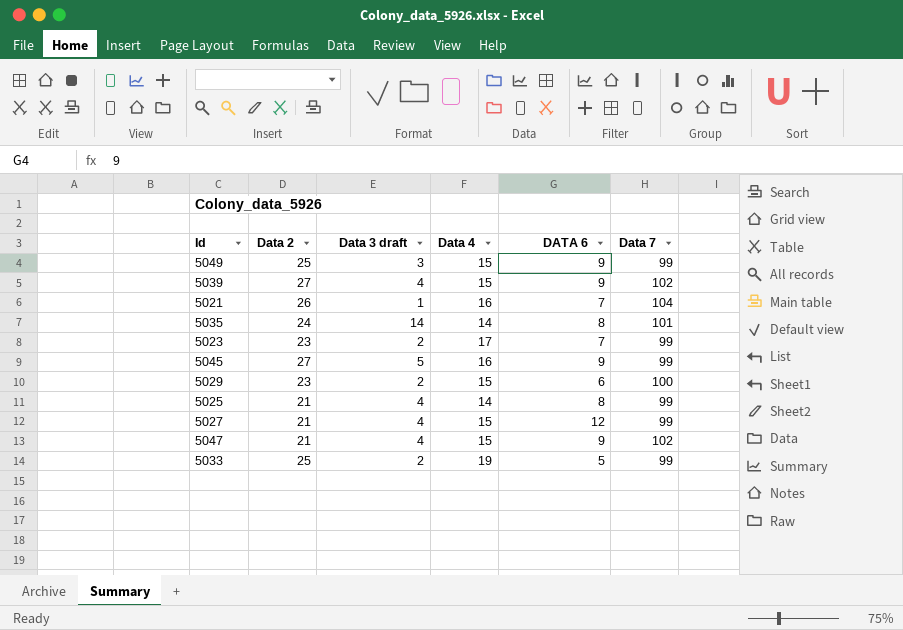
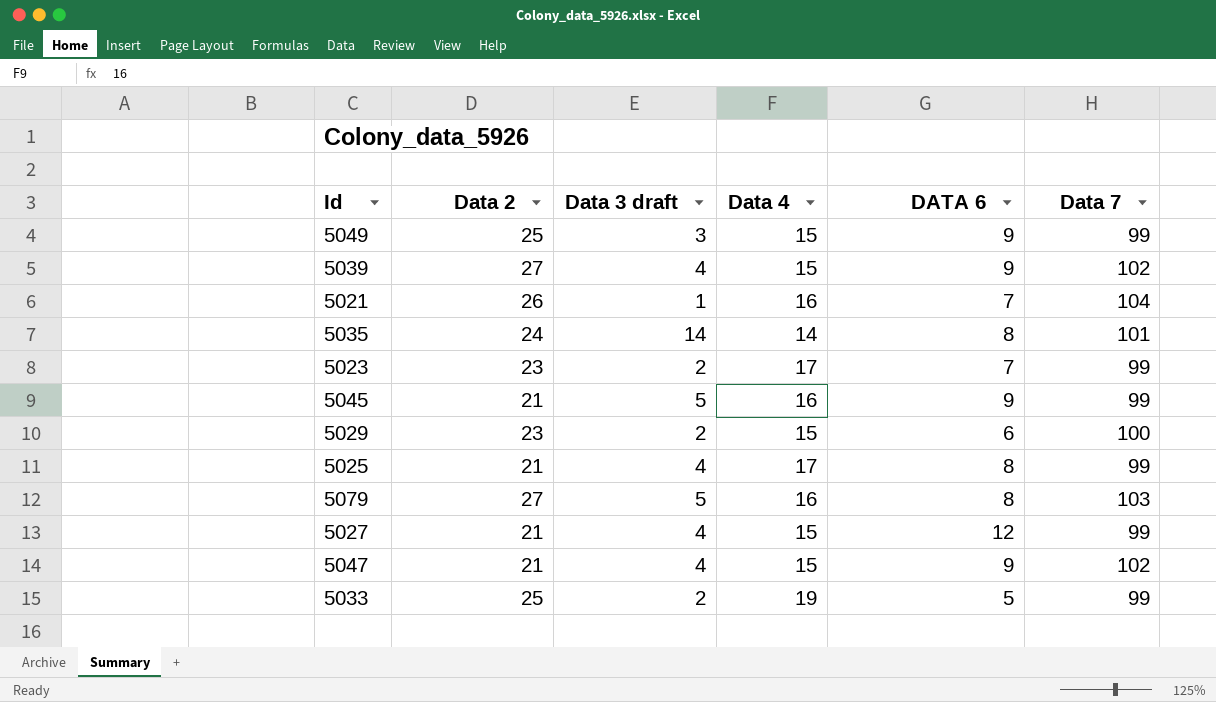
5045 | Data 2: 27 -> 21
5025 | Data 4: 14 -> 17
row 5079: none -> 27 | 5 | 16 | 8 | 103

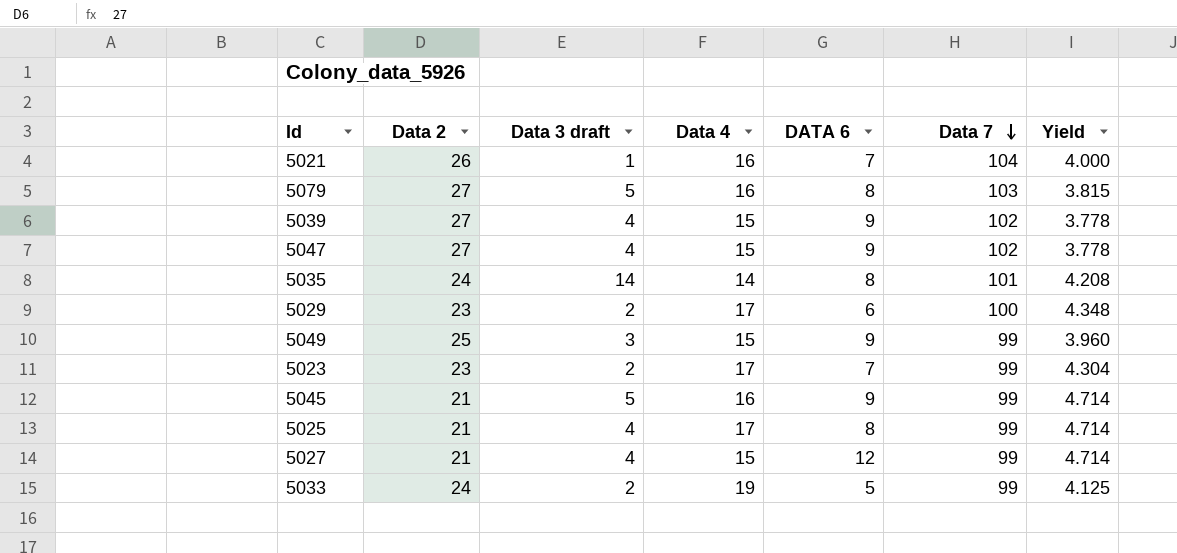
row order: none -> Data 7 descending
column Yield | formula: none -> [Data 7] / [Data 2]
5047 | Data 2: 21 -> 27
5029 | Data 4: 15 -> 17
5033 | Data 2: 25 -> 24

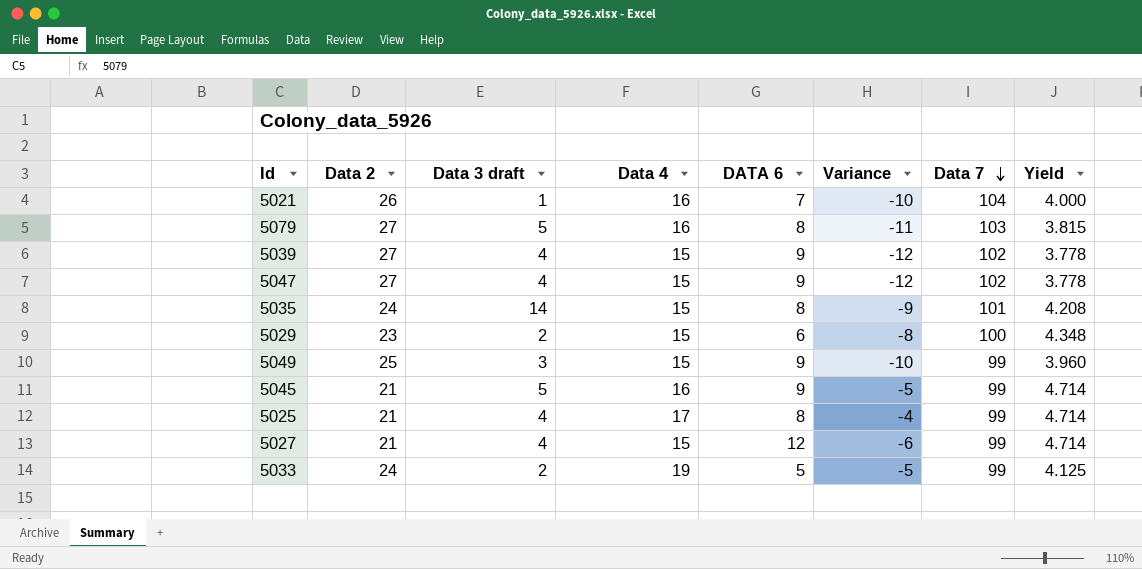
column Variance | formula: none -> [Data 4] - [Data 2]
row 5023: 23 | 2 | 17 | 7 | 99 | 4.304 -> none
5035 | Data 4: 14 -> 15
5029 | Data 4: 17 -> 15

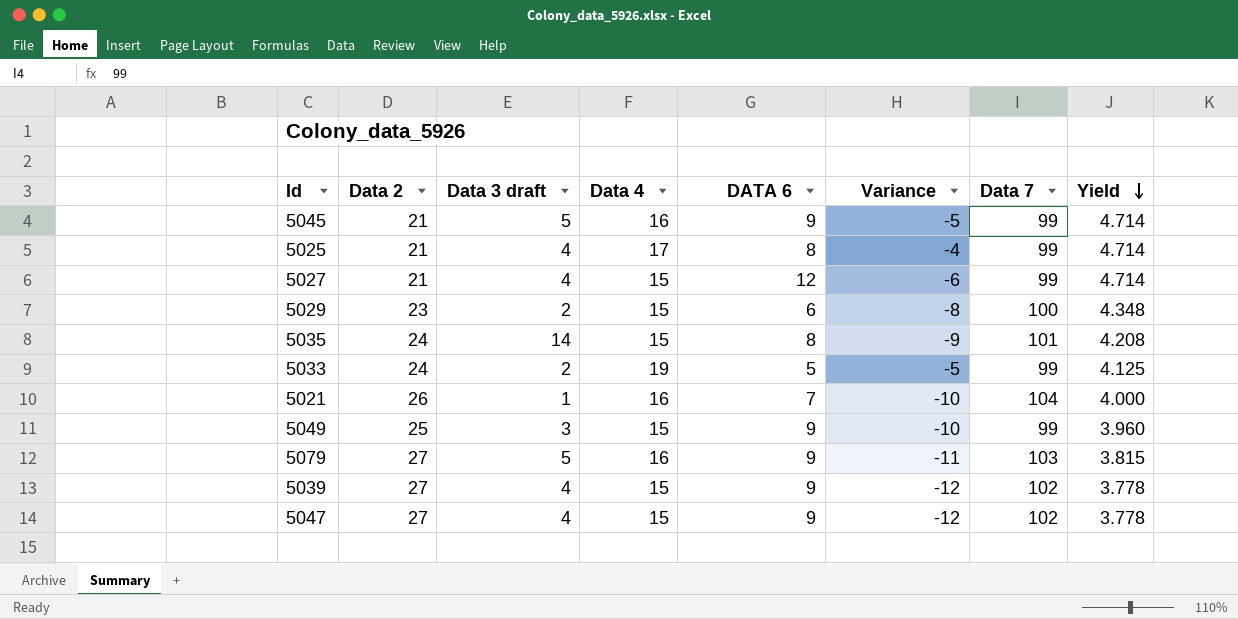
row order: Data 7 descending -> Yield descending
5079 | DATA 6: 8 -> 9

